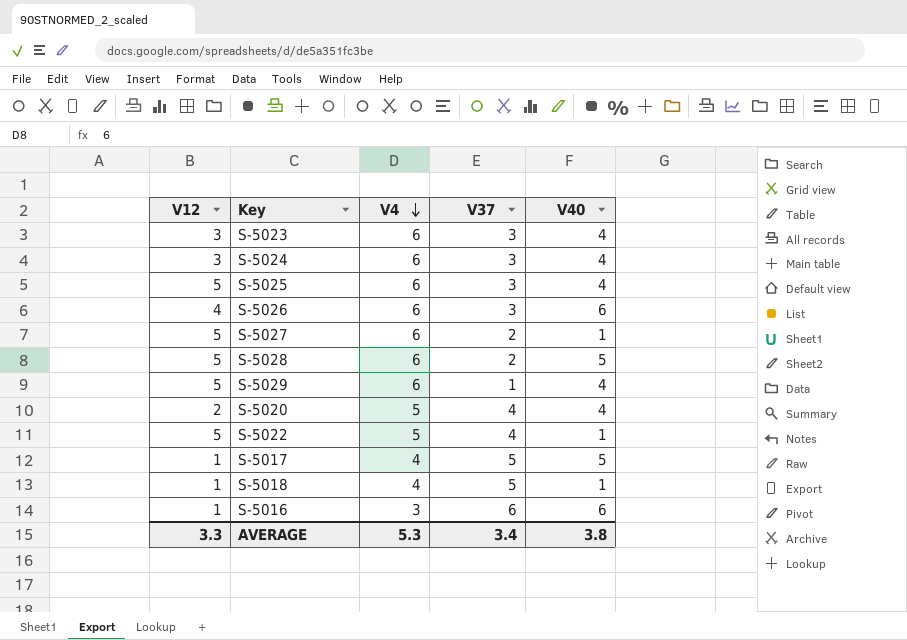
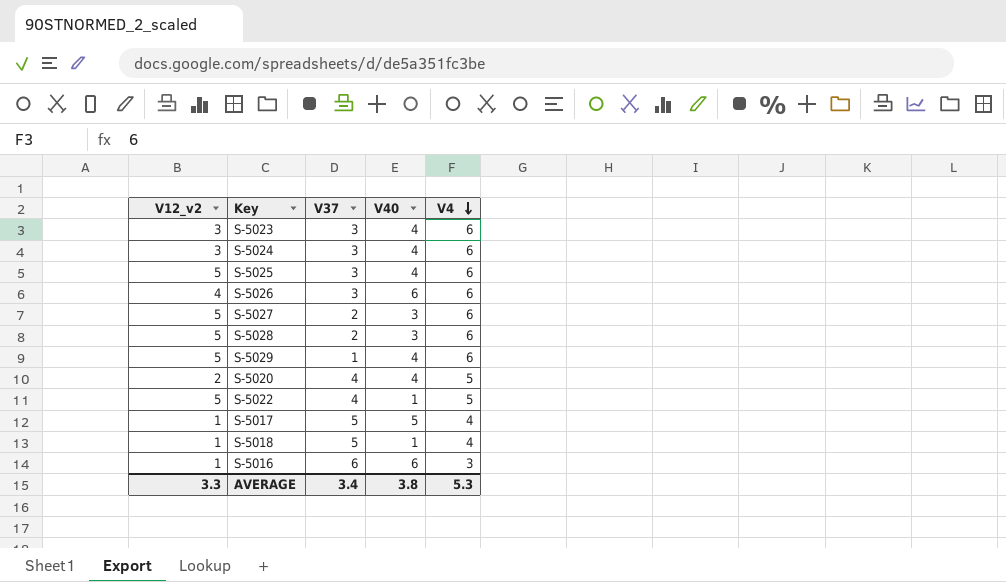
column name: V12 -> V12_v2
column V4 | position: 3 -> 5
S-5027 | V40: 1 -> 3
S-5028 | V40: 5 -> 3

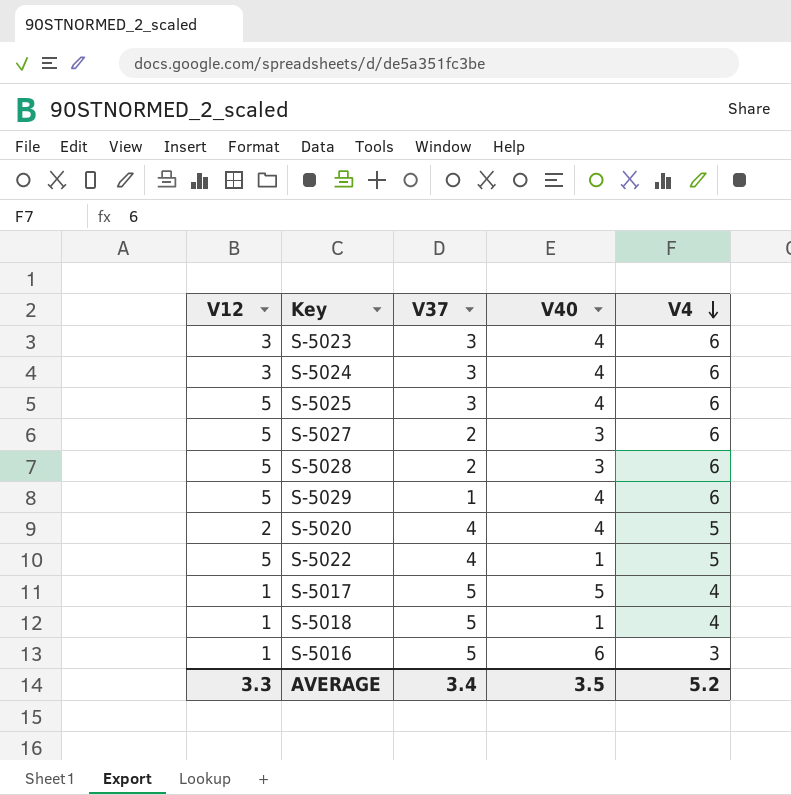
column name: V12_v2 -> V12
row S-5026: 4 | 3 | 6 | 6 -> none
S-5016 | V37: 6 -> 5
AVERAGE | V40: 3.8 -> 3.5
AVERAGE | V4: 5.3 -> 5.2

